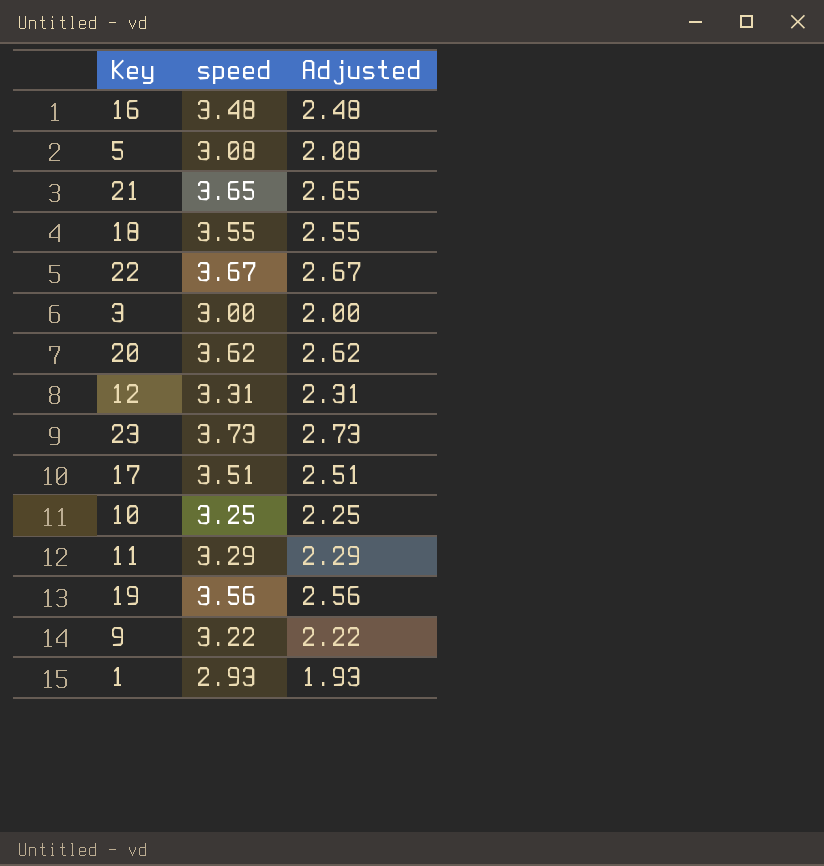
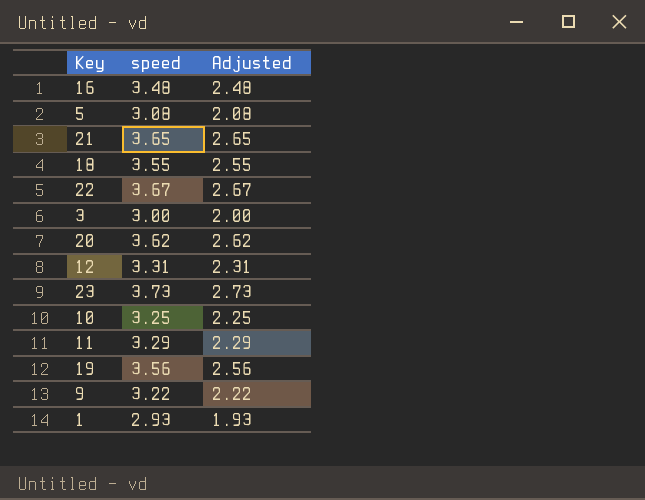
row 17: 3.51 | 2.51 -> none

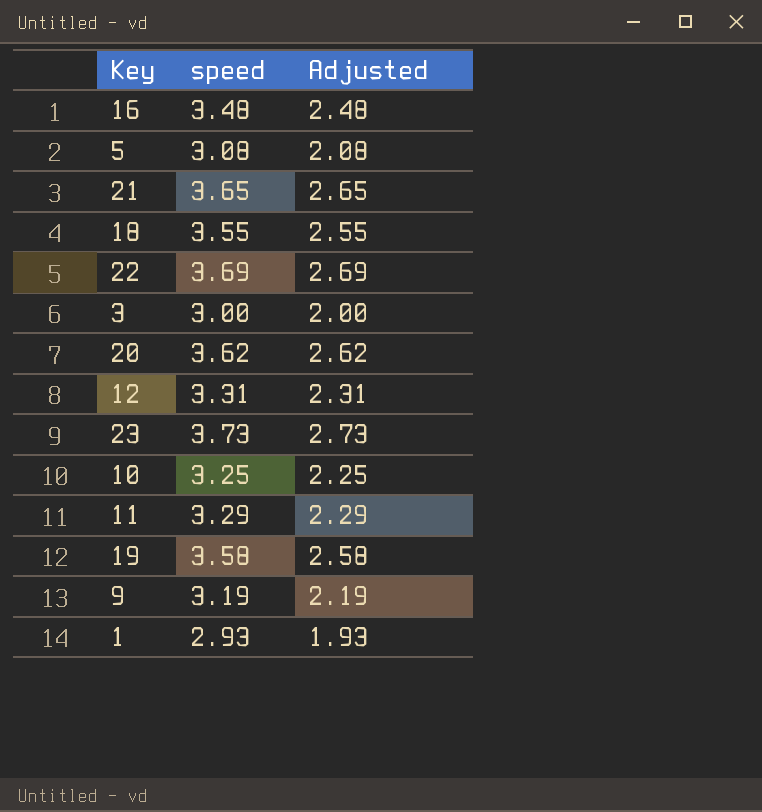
22 | speed: 3.67 -> 3.69
22 | Adjusted: 2.67 -> 2.69
19 | speed: 3.56 -> 3.58
19 | Adjusted: 2.56 -> 2.58
9 | speed: 3.22 -> 3.19
9 | Adjusted: 2.22 -> 2.19

